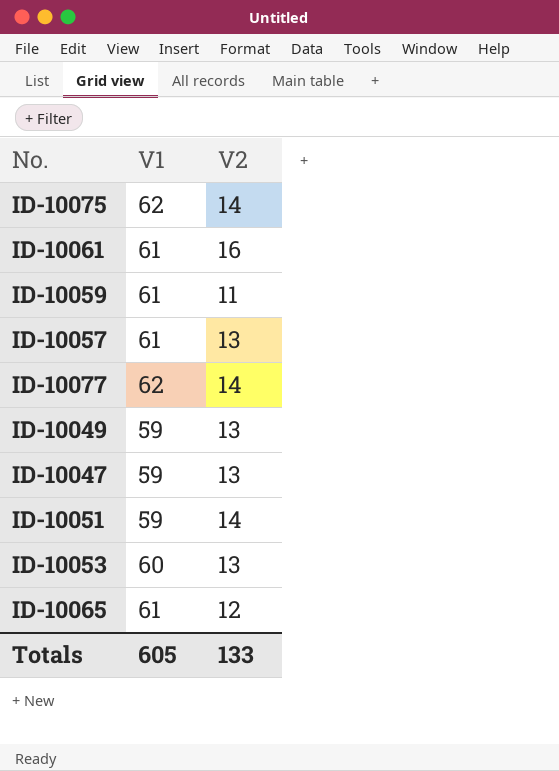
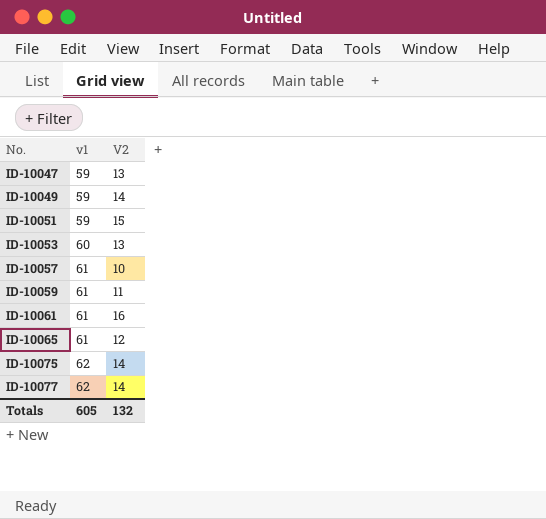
row order: none -> No. ascending
column name: V1 -> v1
ID-10049 | V2: 13 -> 14
ID-10051 | V2: 14 -> 15
ID-10057 | V2: 13 -> 10
Totals | V2: 133 -> 132

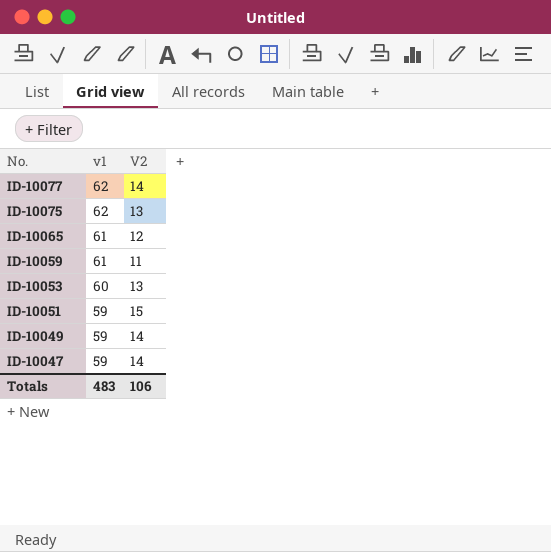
row order: No. ascending -> No. descending
row ID-10057: 61 | 10 -> none
row ID-10061: 61 | 16 -> none
ID-10075 | V2: 14 -> 13
ID-10047 | V2: 13 -> 14
Totals | v1: 605 -> 483
Totals | V2: 132 -> 106

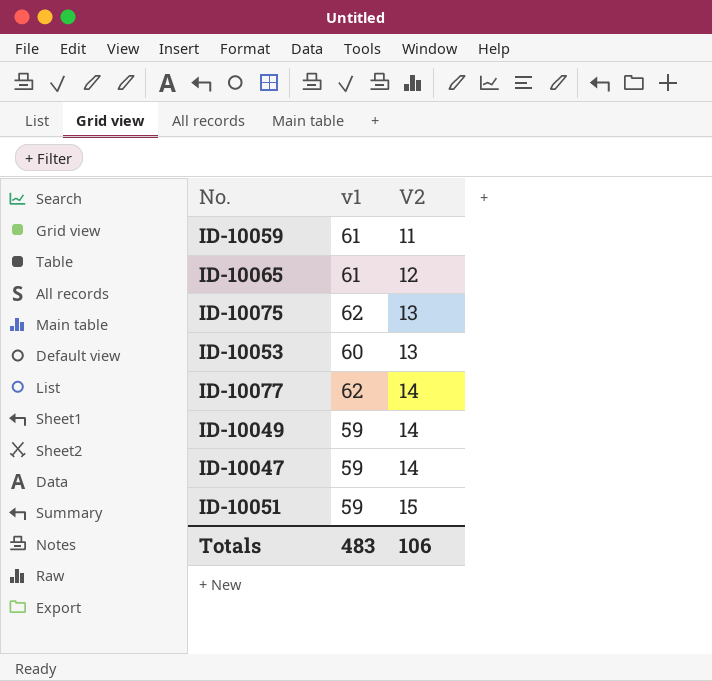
row order: No. descending -> V2 ascending

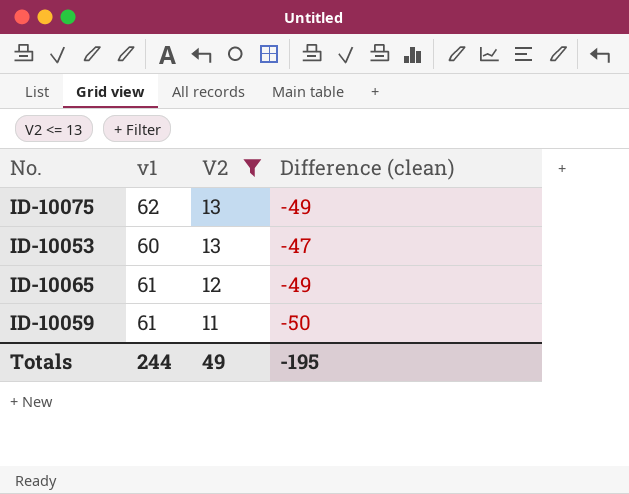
filter: none -> V2 <= 13
row order: V2 ascending -> V2 descending
column Difference (clean) | formula: none -> [V2] - [v1]
Totals | v1: 483 -> 244
Totals | V2: 106 -> 49

